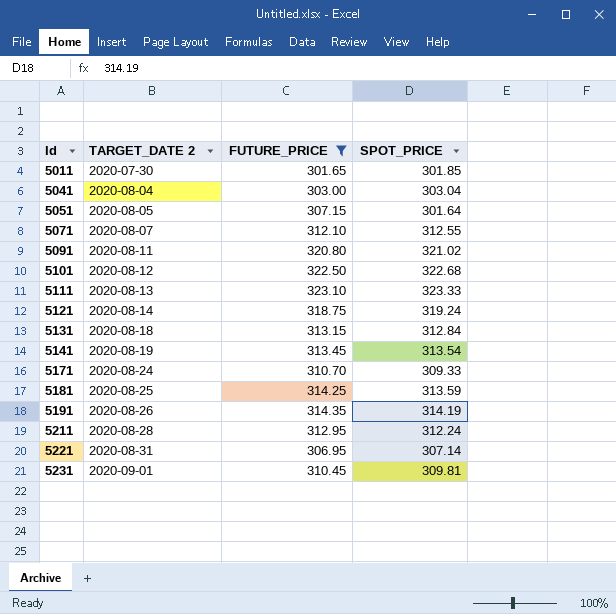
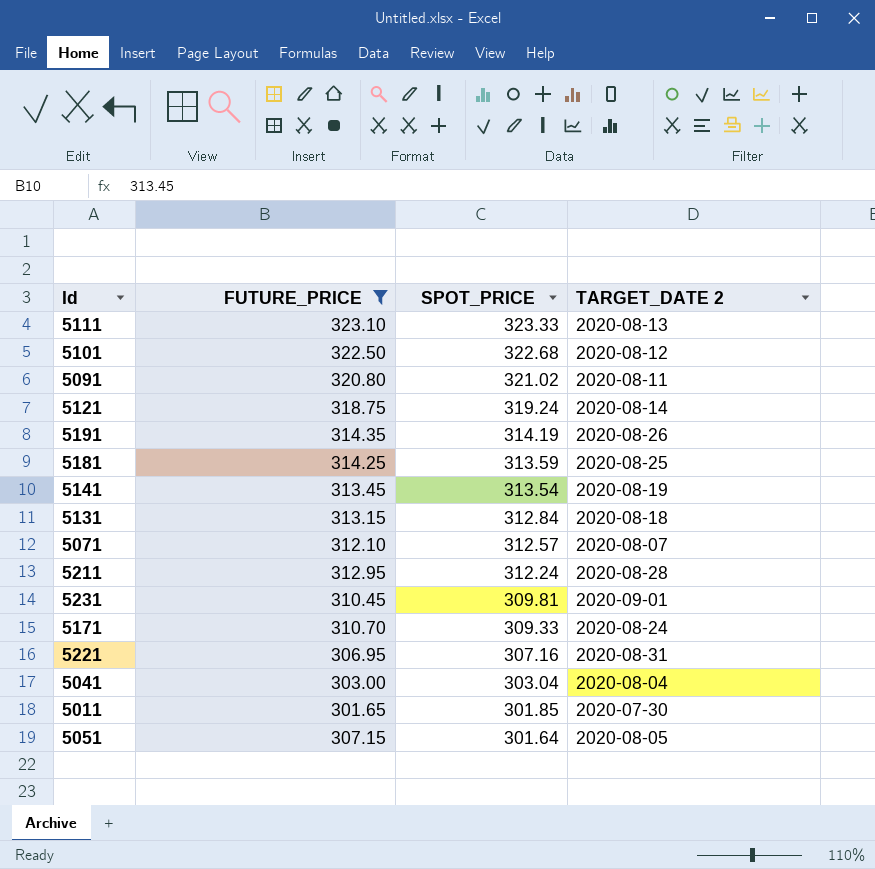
row order: Id ascending -> SPOT_PRICE descending
column TARGET_DATE 2 | position: 2 -> 4
5071 | SPOT_PRICE: 312.55 -> 312.57
5221 | SPOT_PRICE: 307.14 -> 307.16

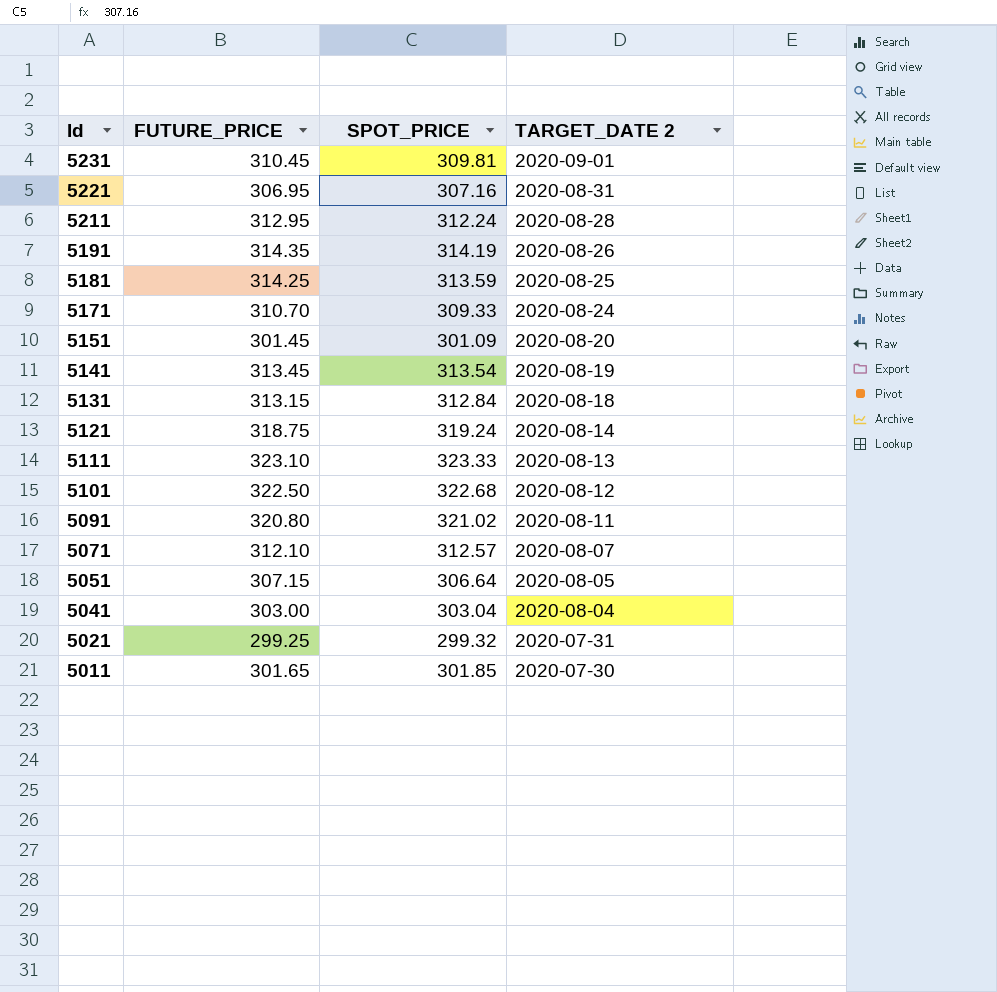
filter: FUTURE_PRICE >= 301.65 -> none
row order: SPOT_PRICE descending -> Id descending
5051 | SPOT_PRICE: 301.64 -> 306.64

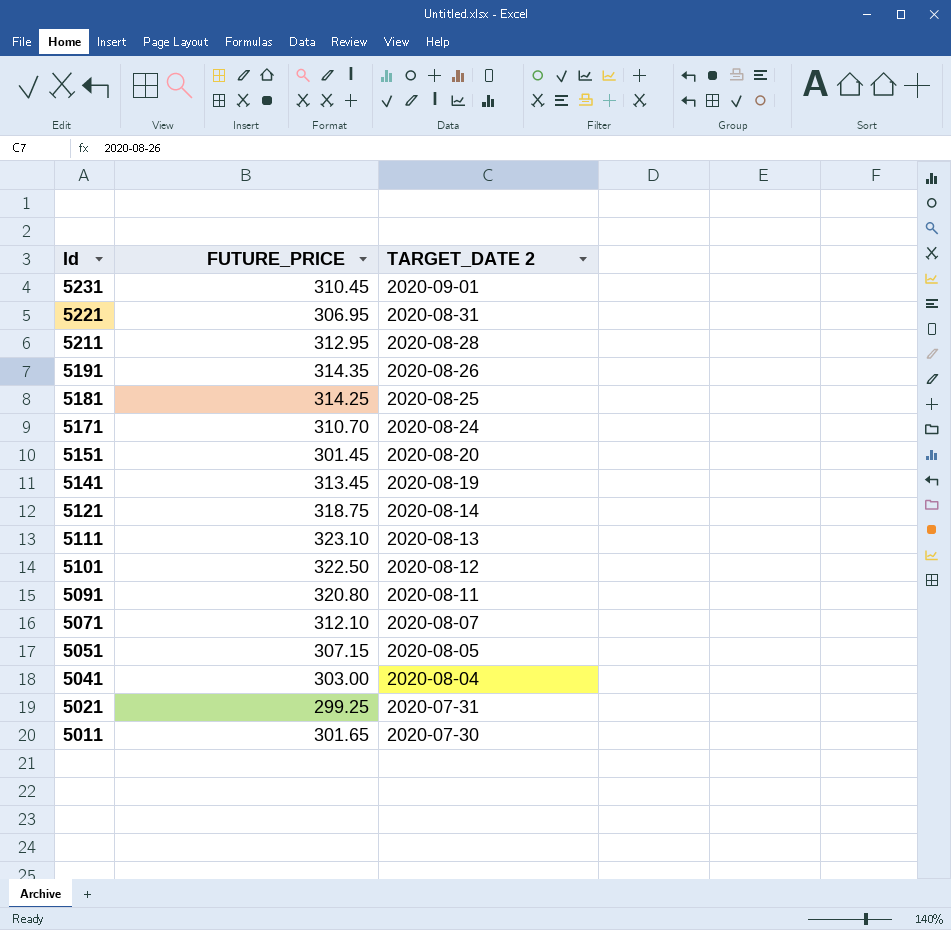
column SPOT_PRICE | position: 3 -> none
row 5131: 313.15 | 312.84 | 2020-08-18 -> none

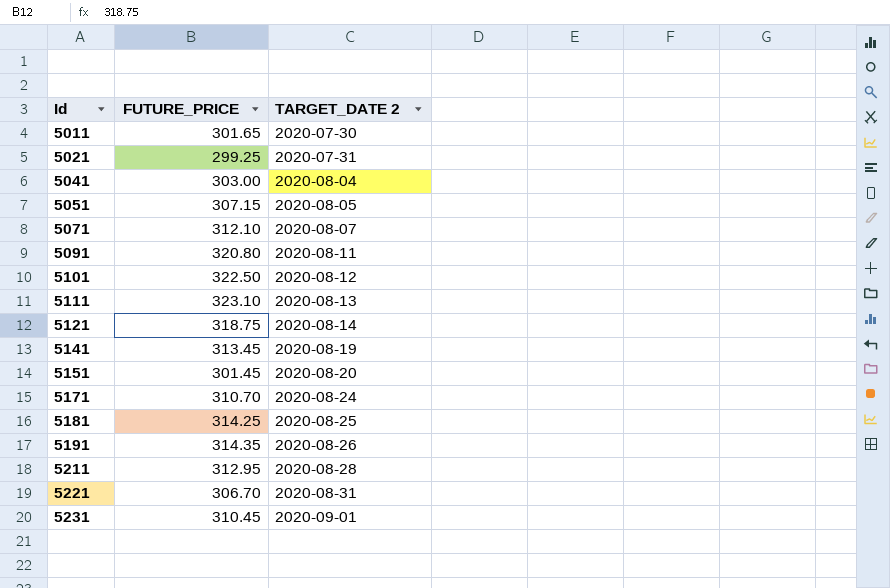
row order: Id descending -> Id ascending
5221 | FUTURE_PRICE: 306.95 -> 306.70

